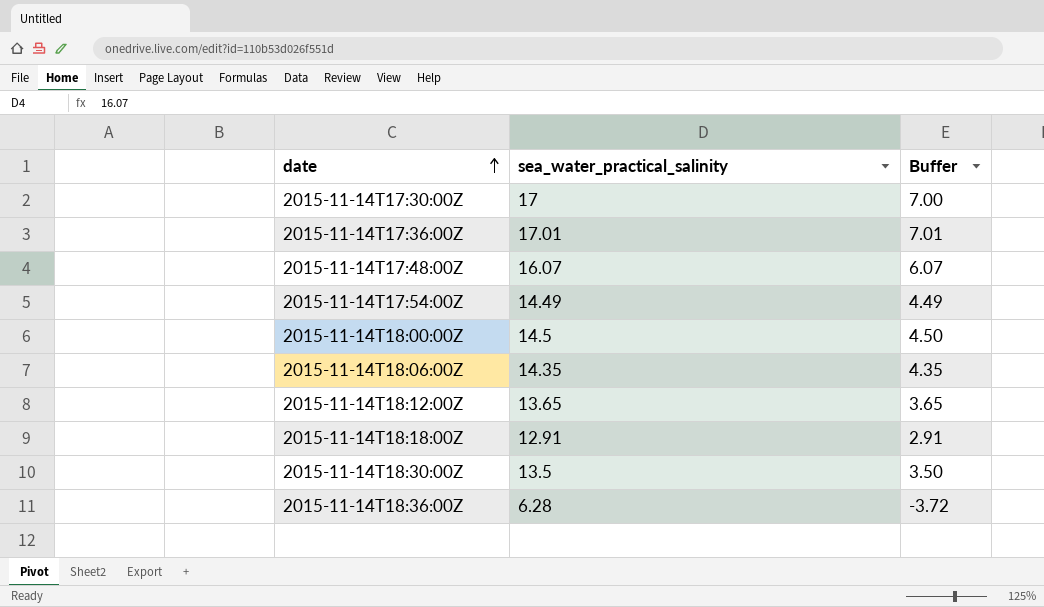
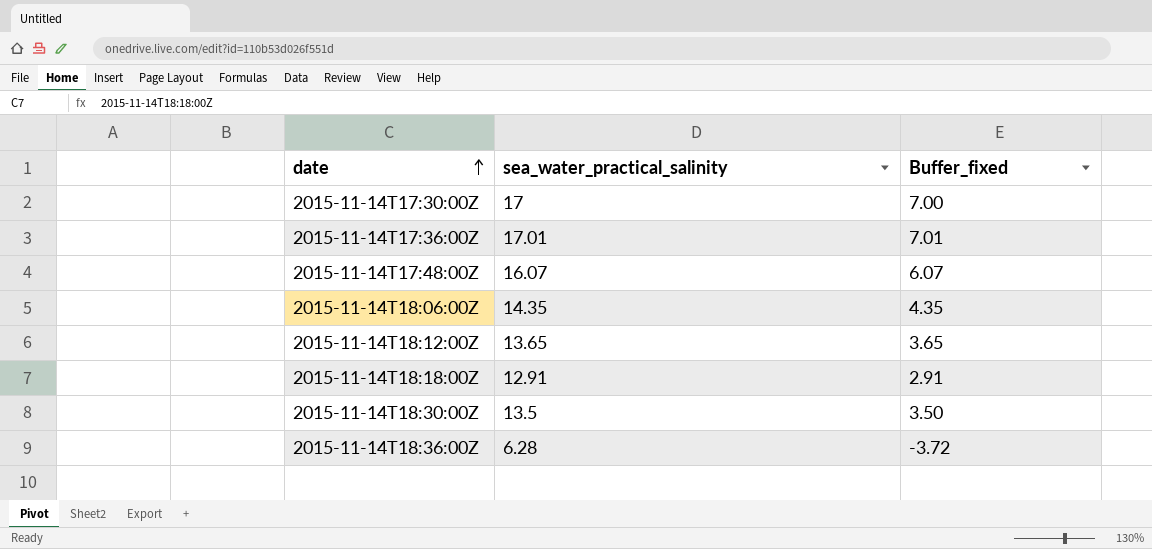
column name: Buffer -> Buffer_fixed
row 2015-11-14T17:54:00Z: 14.49 | 4.49 -> none
row 2015-11-14T18:00:00Z: 14.5 | 4.50 -> none

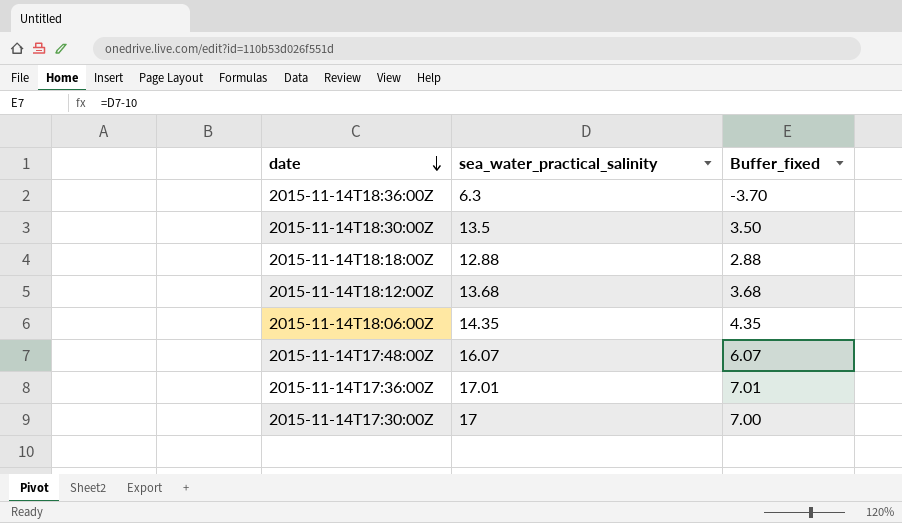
row order: date ascending -> date descending
2015-11-14T18:36:00Z | sea_water_practical_salinity: 6.28 -> 6.3
2015-11-14T18:36:00Z | Buffer_fixed: -3.72 -> -3.70
2015-11-14T18:18:00Z | sea_water_practical_salinity: 12.91 -> 12.88
2015-11-14T18:18:00Z | Buffer_fixed: 2.91 -> 2.88
2015-11-14T18:12:00Z | sea_water_practical_salinity: 13.65 -> 13.68
2015-11-14T18:12:00Z | Buffer_fixed: 3.65 -> 3.68

